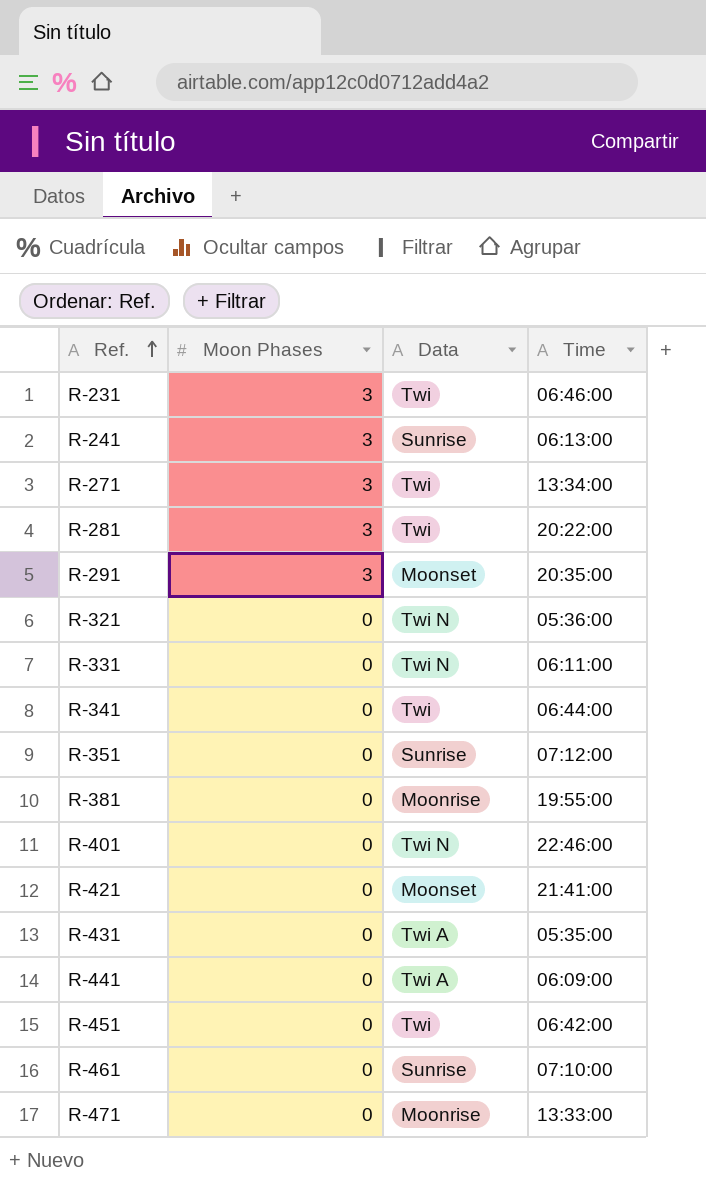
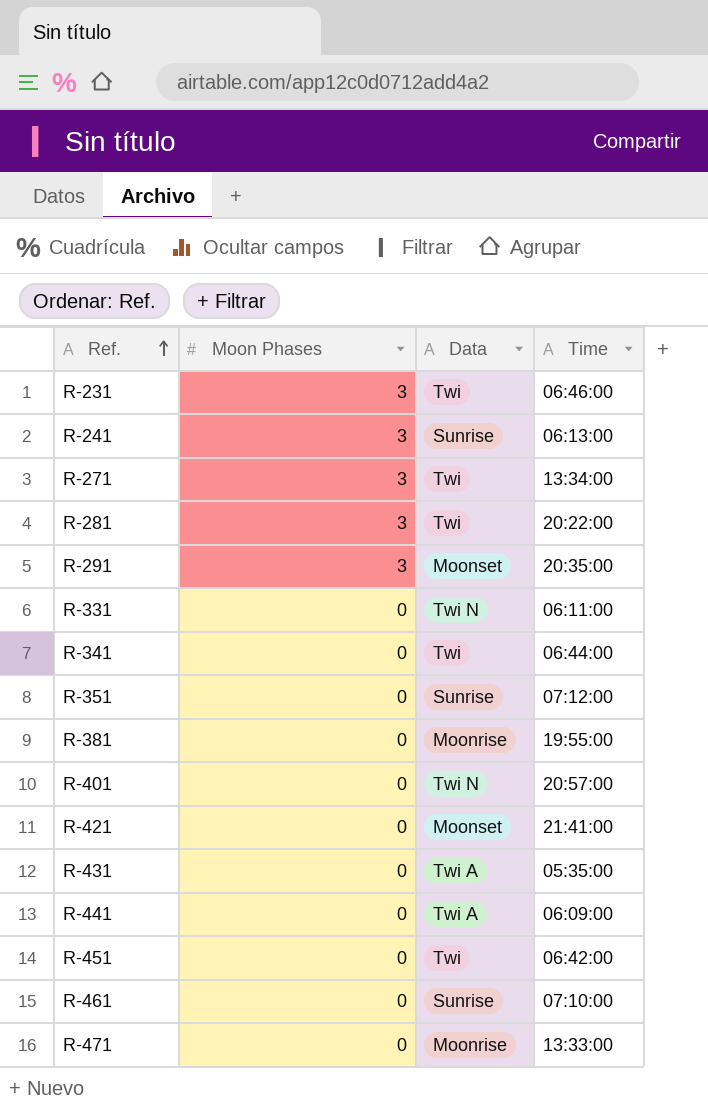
row R-321: 0 | Twi N | 05:36:00 -> none
R-401 | Time: 22:46:00 -> 20:57:00

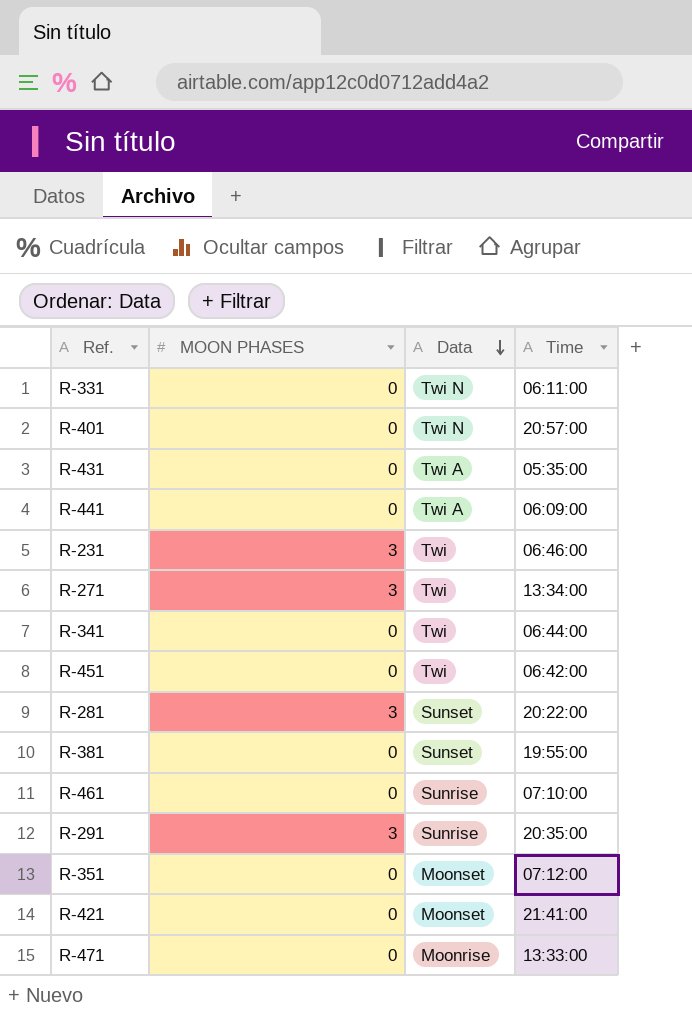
row order: Ref. ascending -> Data descending
column name: Moon Phases -> MOON PHASES
row R-241: 3 | Sunrise | 06:13:00 -> none
R-281 | Data: Twi -> Sunset
R-381 | Data: Moonrise -> Sunset
R-291 | Data: Moonset -> Sunrise
R-351 | Data: Sunrise -> Moonset

